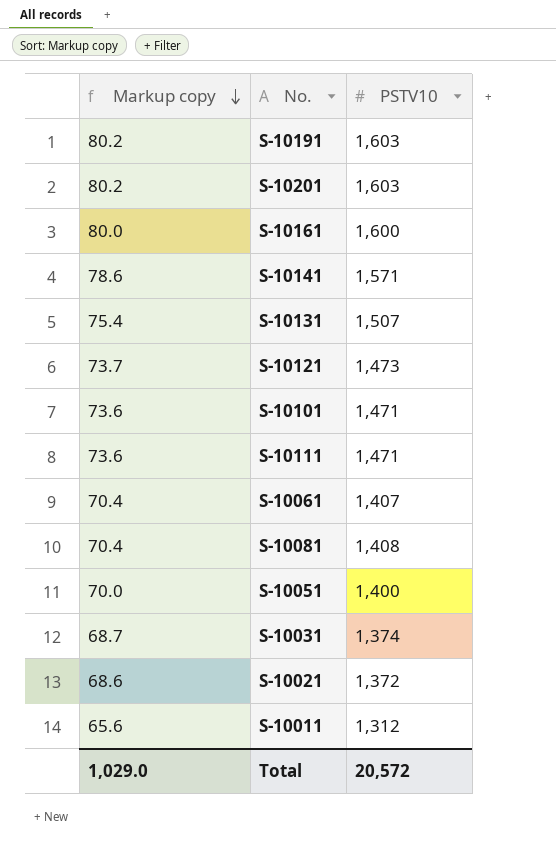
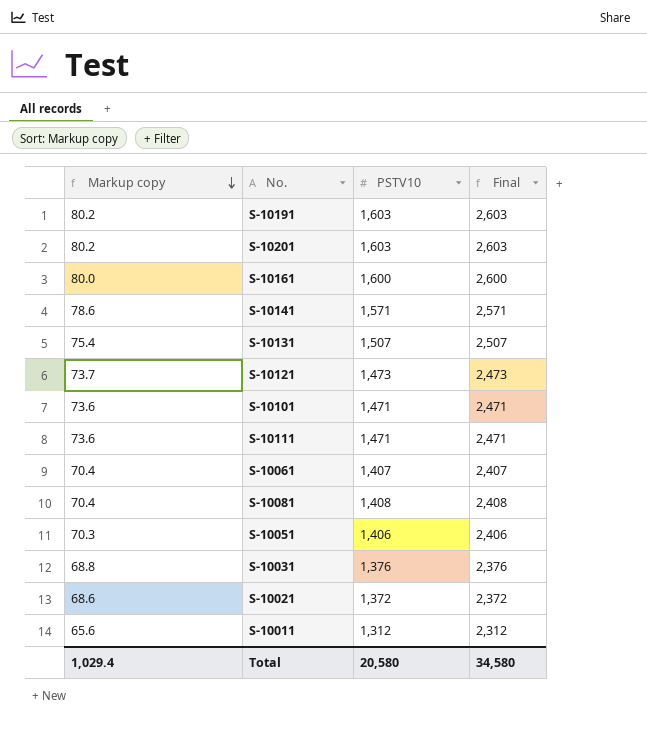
column Final | formula: none -> [PSTV10] + 1000
S-10051 | Markup copy: 70.0 -> 70.3
S-10051 | PSTV10: 1,400 -> 1,406
S-10031 | Markup copy: 68.7 -> 68.8
S-10031 | PSTV10: 1,374 -> 1,376
Total | Markup copy: 1,029.0 -> 1,029.4
Total | PSTV10: 20,572 -> 20,580

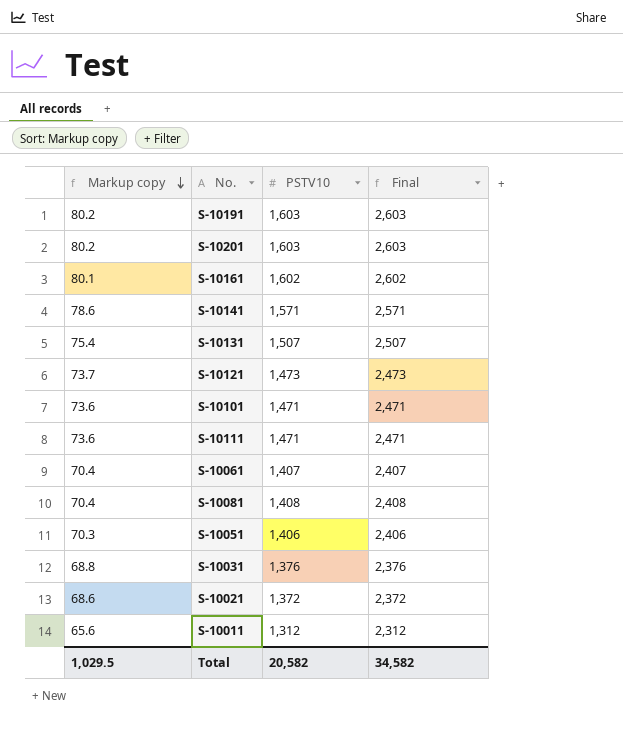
S-10161 | Markup copy: 80.0 -> 80.1
S-10161 | PSTV10: 1,600 -> 1,602
S-10161 | Final: 2,600 -> 2,602
Total | Markup copy: 1,029.4 -> 1,029.5
Total | PSTV10: 20,580 -> 20,582
Total | Final: 34,580 -> 34,582

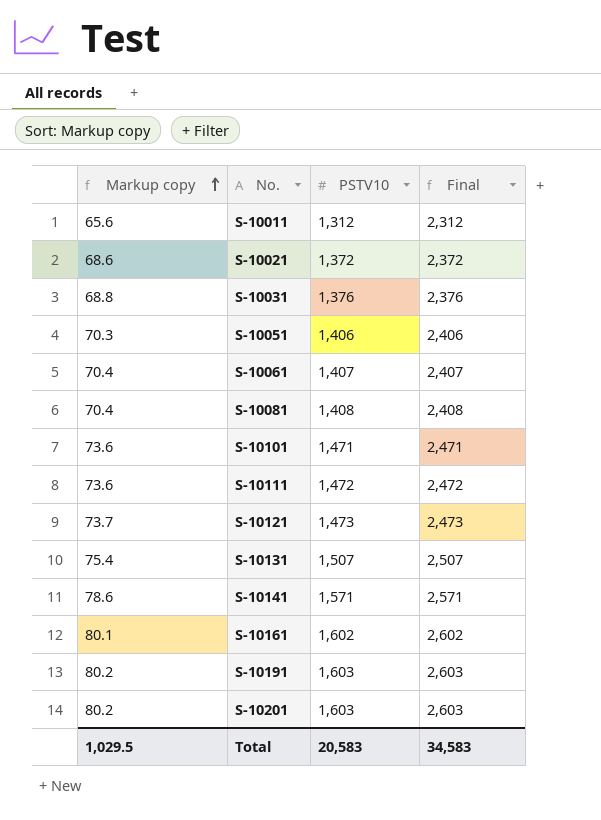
row order: Markup copy descending -> Markup copy ascending
S-10111 | PSTV10: 1,471 -> 1,472
S-10111 | Final: 2,471 -> 2,472
Total | PSTV10: 20,582 -> 20,583
Total | Final: 34,582 -> 34,583

